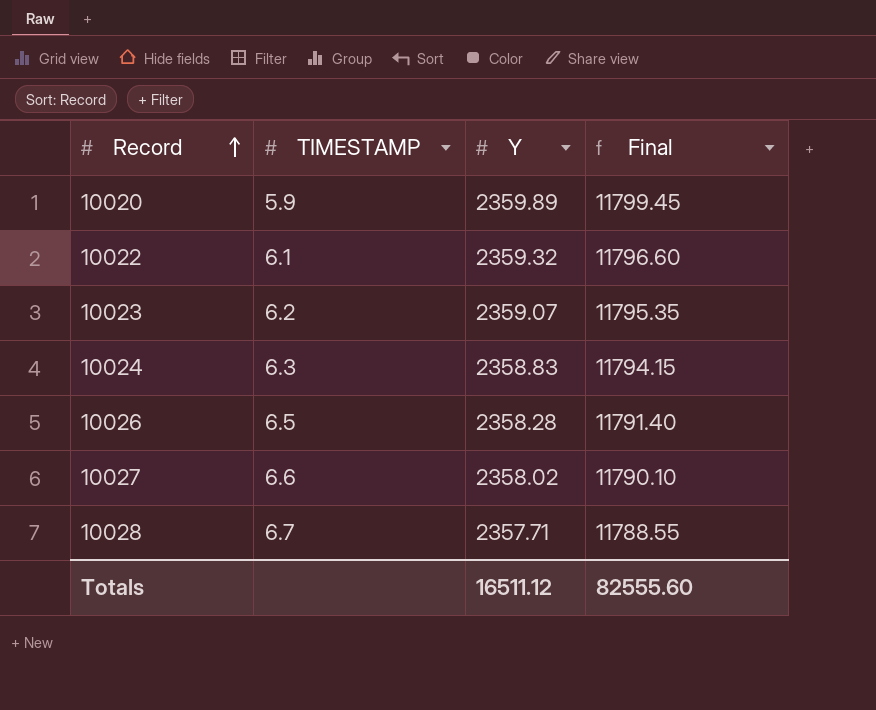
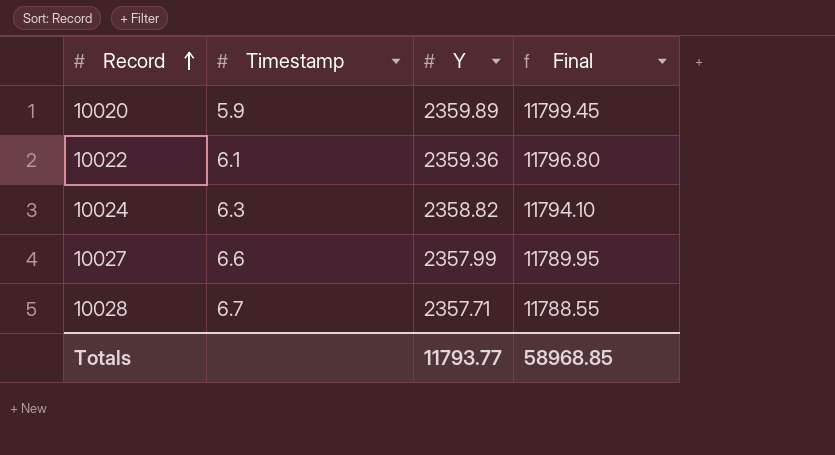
column name: TIMESTAMP -> Timestamp
row 10023: 6.2 | 2359.07 | 11795.35 -> none
row 10026: 6.5 | 2358.28 | 11791.40 -> none
10022 | Y: 2359.32 -> 2359.36
10022 | Final: 11796.60 -> 11796.80
10024 | Y: 2358.83 -> 2358.82
10024 | Final: 11794.15 -> 11794.10
10027 | Y: 2358.02 -> 2357.99
10027 | Final: 11790.10 -> 11789.95
Totals | Y: 16511.12 -> 11793.77
Totals | Final: 82555.60 -> 58968.85

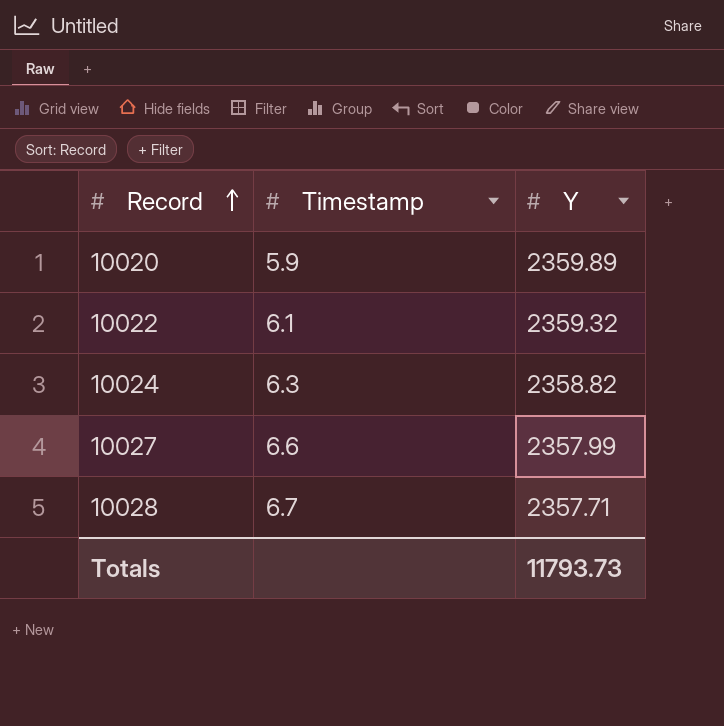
column Final | formula: [Y] * 5 -> none
10022 | Y: 2359.36 -> 2359.32
Totals | Y: 11793.77 -> 11793.73

